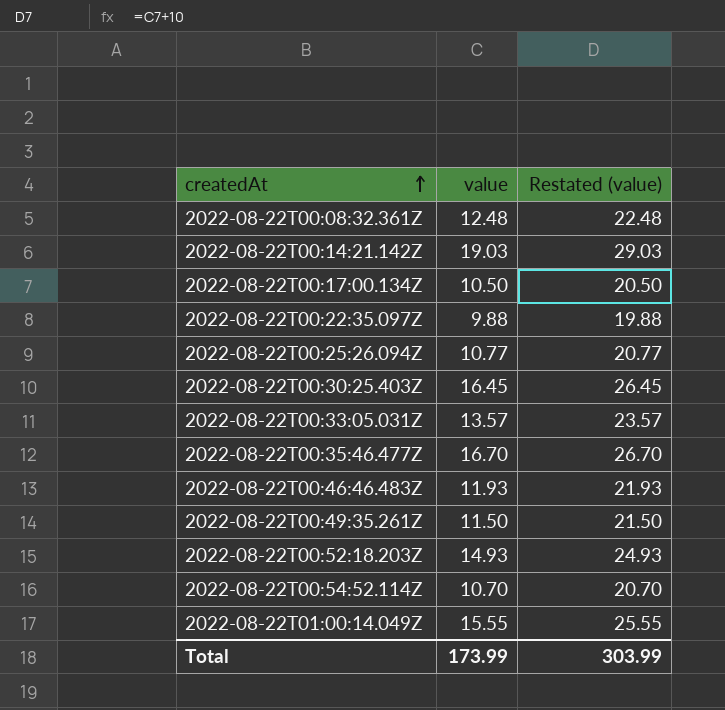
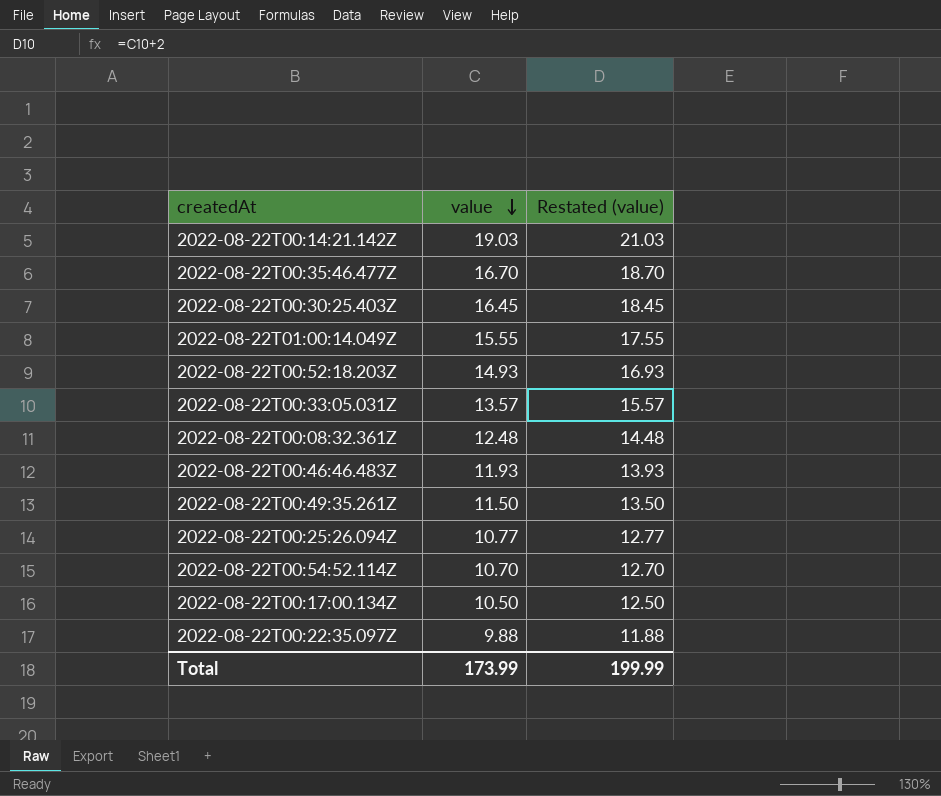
row order: createdAt ascending -> value descending
column Restated (value) | formula: [value] + 10 -> [value] + 2
Total | Restated (value): 303.99 -> 199.99

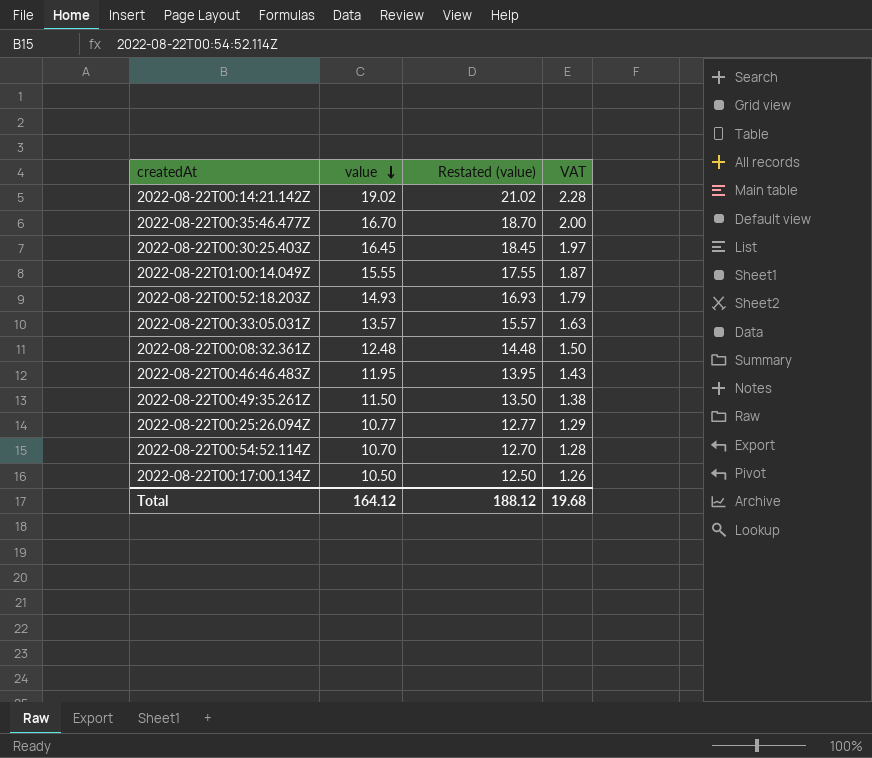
column VAT | formula: none -> [value] * 0.12
row 2022-08-22T00:22:35.097Z: 9.88 | 11.88 -> none
2022-08-22T00:14:21.142Z | value: 19.03 -> 19.02
2022-08-22T00:14:21.142Z | Restated (value): 21.03 -> 21.02
2022-08-22T00:46:46.483Z | value: 11.93 -> 11.95
2022-08-22T00:46:46.483Z | Restated (value): 13.93 -> 13.95
Total | value: 173.99 -> 164.12
Total | Restated (value): 199.99 -> 188.12

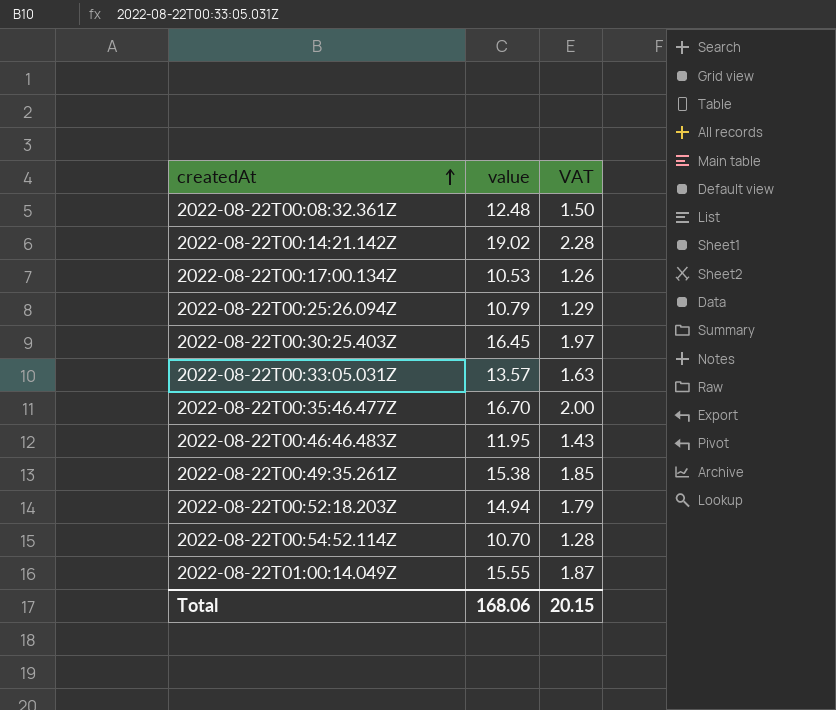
row order: value descending -> createdAt ascending
column Restated (value) | formula: [value] + 2 -> none
2022-08-22T00:17:00.134Z | value: 10.50 -> 10.53
2022-08-22T00:25:26.094Z | value: 10.77 -> 10.79
2022-08-22T00:49:35.261Z | value: 11.50 -> 15.38
2022-08-22T00:49:35.261Z | VAT: 1.38 -> 1.85
2022-08-22T00:52:18.203Z | value: 14.93 -> 14.94
Total | value: 164.12 -> 168.06
Total | VAT: 19.68 -> 20.15

